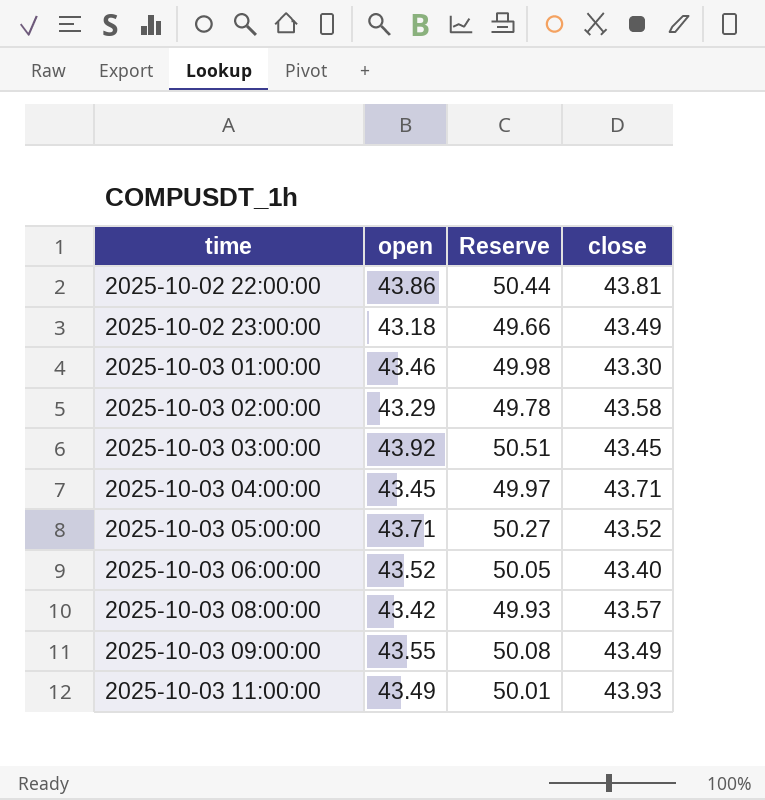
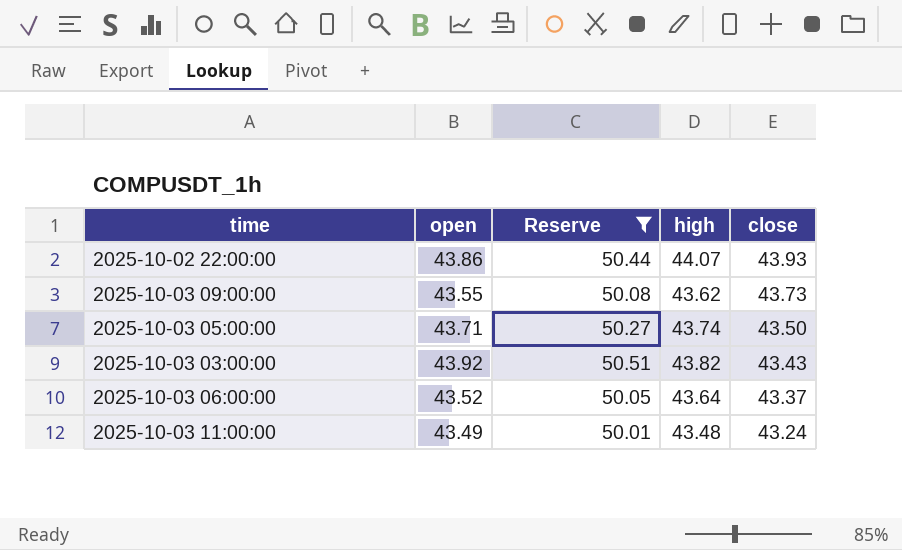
filter: none -> Reserve >= 50.01
row order: time ascending -> close descending
column high | position: none -> 4
2025-10-02 22:00:00 | close: 43.81 -> 43.93
2025-10-03 09:00:00 | close: 43.49 -> 43.73
2025-10-03 05:00:00 | close: 43.52 -> 43.50
2025-10-03 03:00:00 | close: 43.45 -> 43.43
2025-10-03 06:00:00 | close: 43.40 -> 43.37
2025-10-03 11:00:00 | close: 43.93 -> 43.24

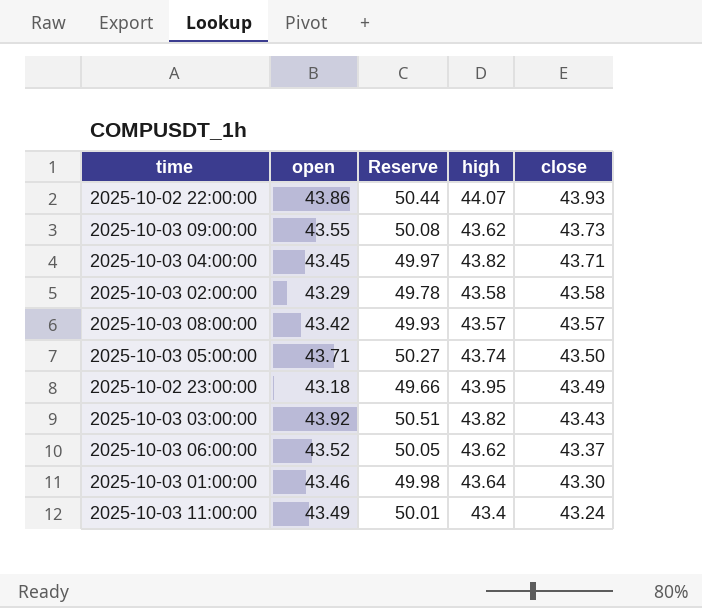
filter: Reserve >= 50.01 -> none
2025-10-03 06:00:00 | high: 43.64 -> 43.62
2025-10-03 11:00:00 | high: 43.48 -> 43.4

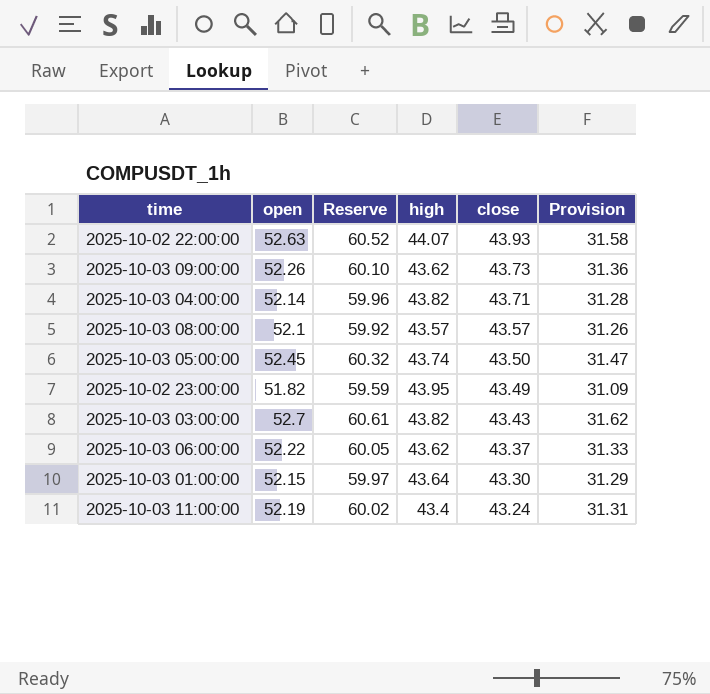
column Provision | formula: none -> [open] * 0.6
row 2025-10-03 02:00:00: 43.29 | 49.78 | 43.58 | 43.58 -> none
2025-10-02 22:00:00 | open: 43.86 -> 52.63
2025-10-02 22:00:00 | Reserve: 50.44 -> 60.52
2025-10-03 09:00:00 | open: 43.55 -> 52.26
2025-10-03 09:00:00 | Reserve: 50.08 -> 60.10
2025-10-03 04:00:00 | open: 43.45 -> 52.14
2025-10-03 04:00:00 | Reserve: 49.97 -> 59.96
2025-10-03 08:00:00 | open: 43.42 -> 52.1
2025-10-03 08:00:00 | Reserve: 49.93 -> 59.92
2025-10-03 05:00:00 | open: 43.71 -> 52.45
2025-10-03 05:00:00 | Reserve: 50.27 -> 60.32
2025-10-02 23:00:00 | open: 43.18 -> 51.82
2025-10-02 23:00:00 | Reserve: 49.66 -> 59.59
2025-10-03 03:00:00 | open: 43.92 -> 52.7
2025-10-03 03:00:00 | Reserve: 50.51 -> 60.61
2025-10-03 06:00:00 | open: 43.52 -> 52.22
2025-10-03 06:00:00 | Reserve: 50.05 -> 60.05
2025-10-03 01:00:00 | open: 43.46 -> 52.15
2025-10-03 01:00:00 | Reserve: 49.98 -> 59.97
2025-10-03 11:00:00 | open: 43.49 -> 52.19
2025-10-03 11:00:00 | Reserve: 50.01 -> 60.02

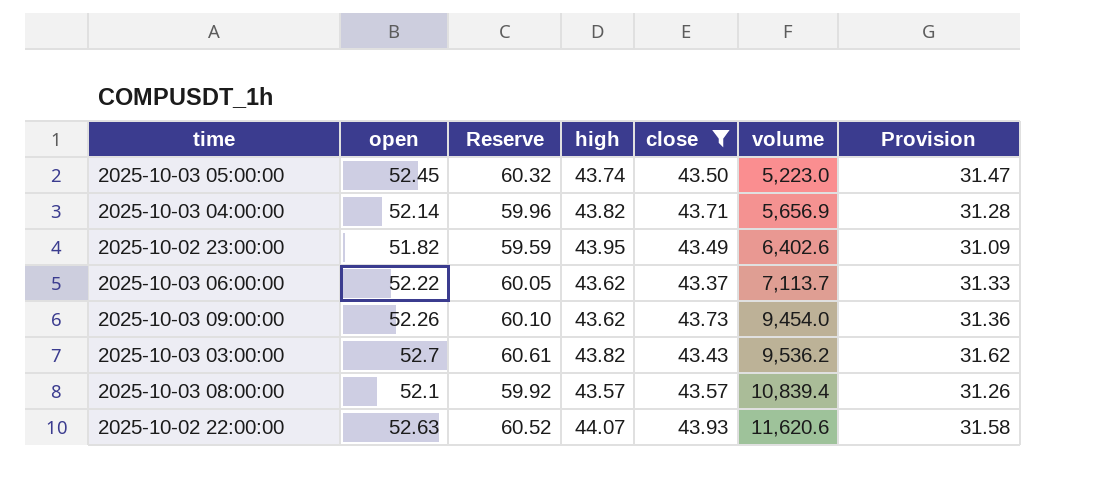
filter: none -> close >= 43.37
row order: close descending -> volume ascending
column volume | position: none -> 6

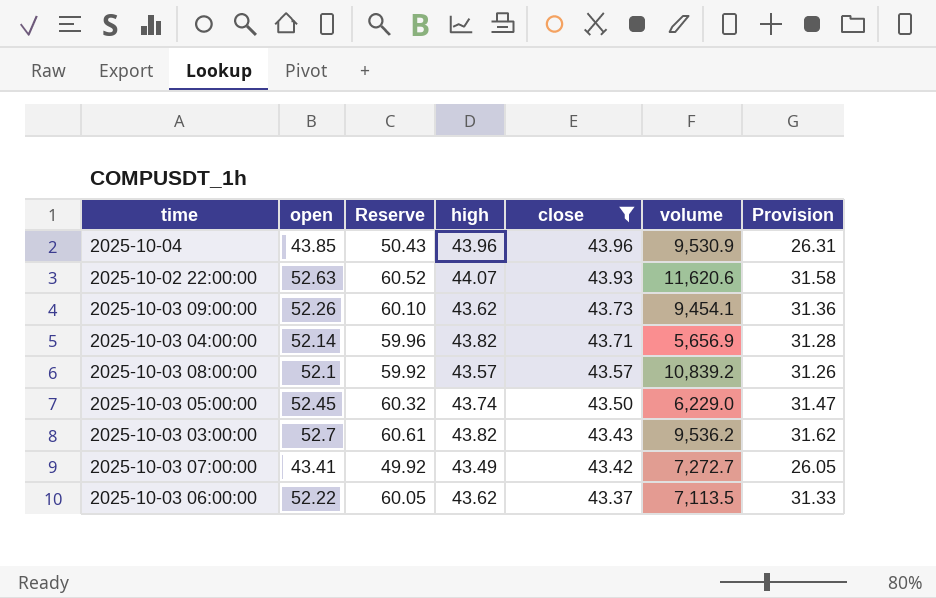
row order: volume ascending -> close descending
row 2025-10-02 23:00:00: 51.82 | 59.59 | 43.95 | 43.49 | 6,402.6 | 31.09 -> none
row 2025-10-04: none -> 43.85 | 50.43 | 43.96 | 43.96 | 9,530.9 | 26.31
2025-10-03 09:00:00 | volume: 9,454.0 -> 9,454.1
2025-10-03 08:00:00 | volume: 10,839.4 -> 10,839.2
2025-10-03 05:00:00 | volume: 5,223.0 -> 6,229.0
row 2025-10-03 07:00:00: none -> 43.41 | 49.92 | 43.49 | 43.42 | 7,272.7 | 26.05
2025-10-03 06:00:00 | volume: 7,113.7 -> 7,113.5

